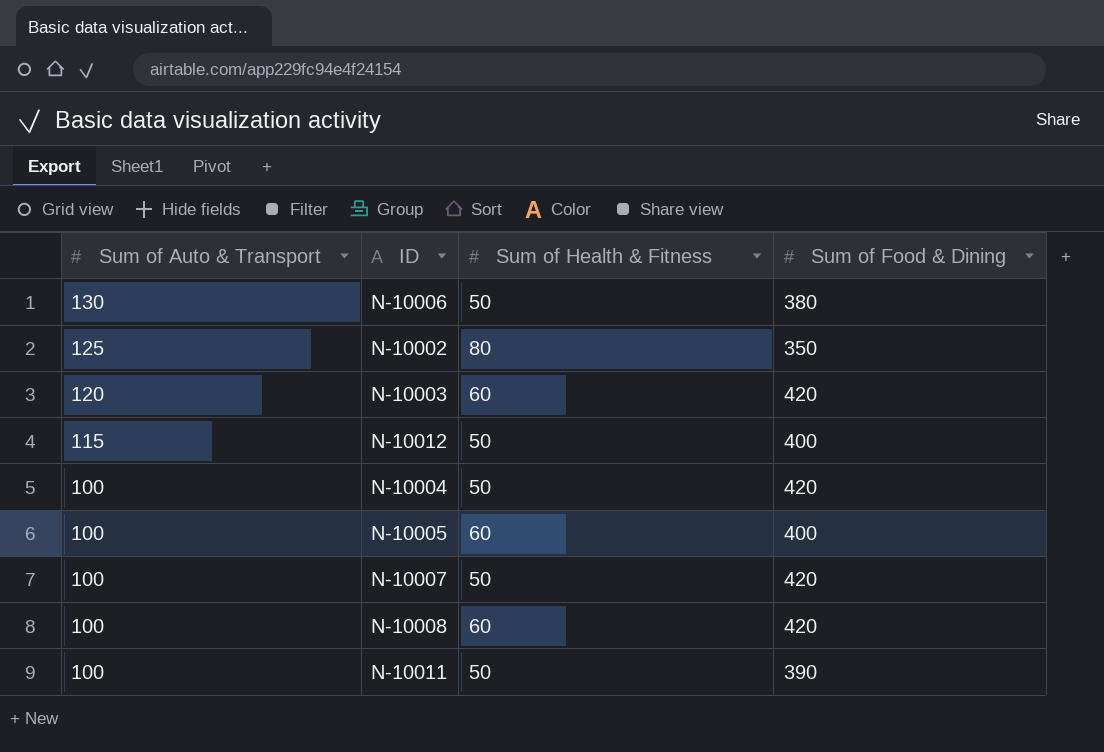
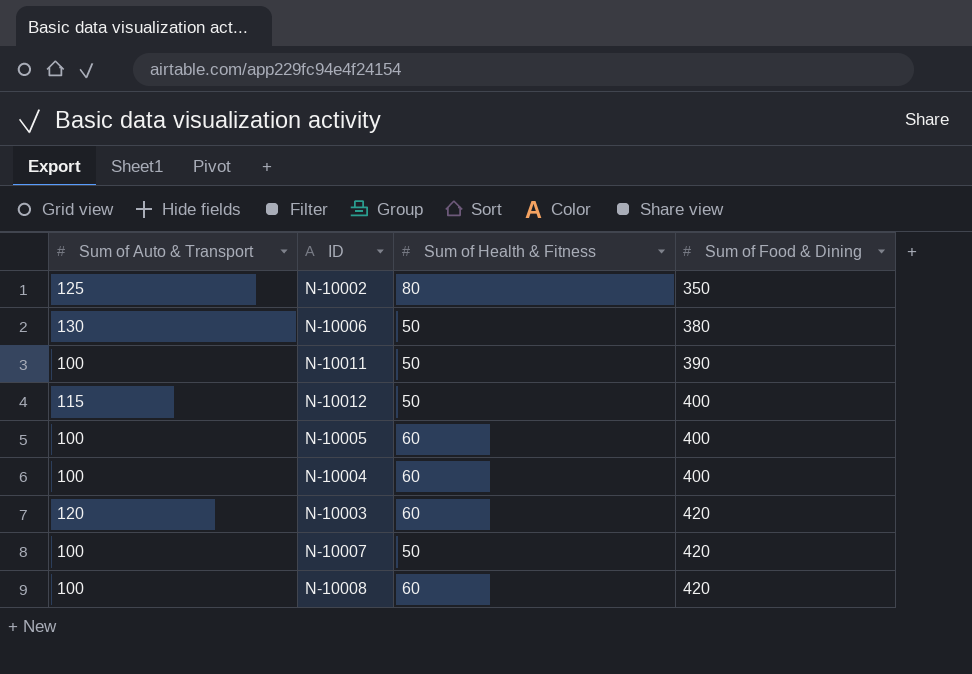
row order: Sum of Auto & Transport descending -> Sum of Food & Dining ascending
N-10004 | Sum of Health & Fitness: 50 -> 60
N-10004 | Sum of Food & Dining: 420 -> 400

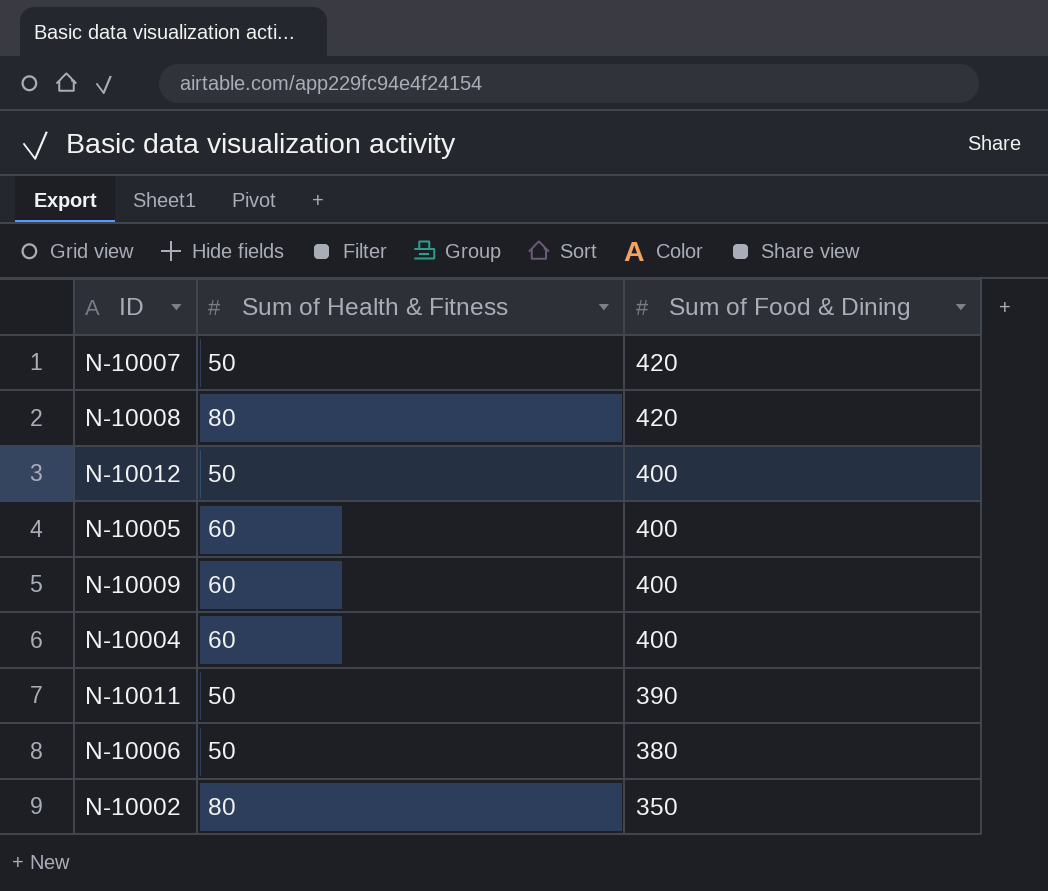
row order: Sum of Food & Dining ascending -> Sum of Food & Dining descending
column Sum of Auto & Transport | position: 1 -> none
row N-10003: 120 | 60 | 420 -> none
N-10008 | Sum of Health & Fitness: 60 -> 80
row N-10009: none -> 60 | 400

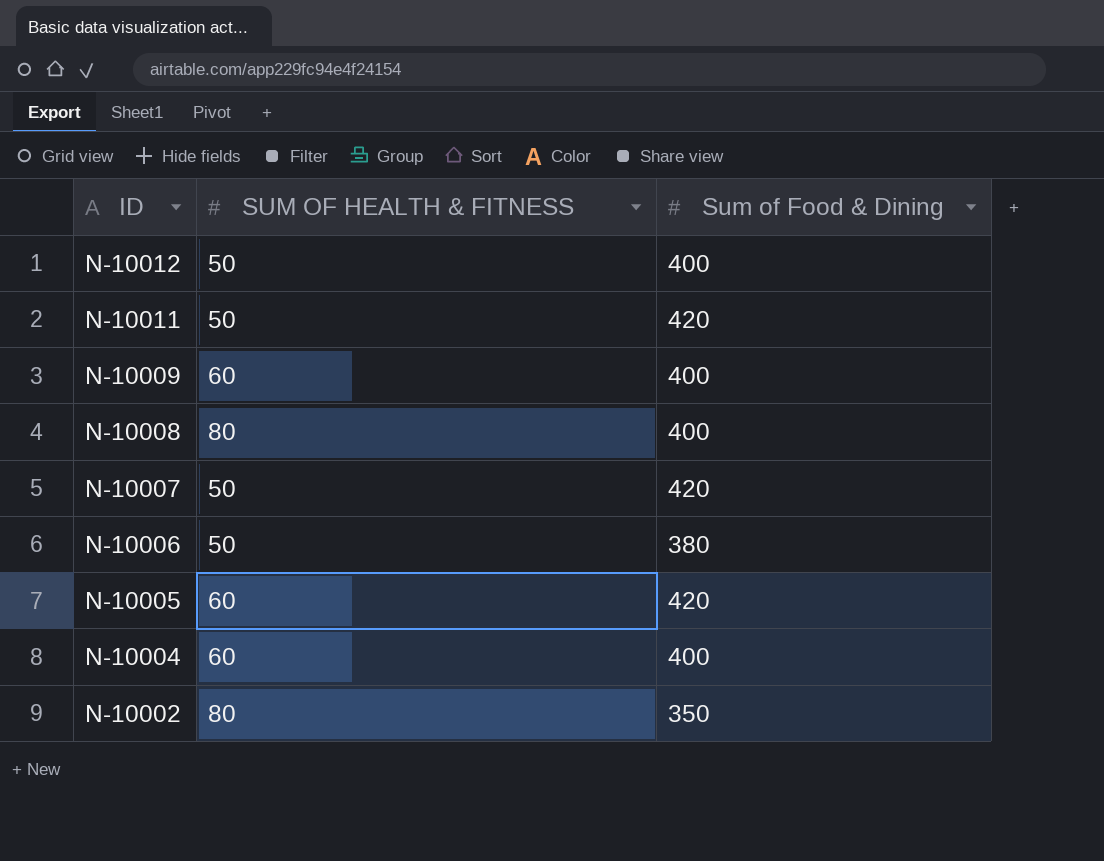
row order: Sum of Food & Dining descending -> ID descending
column name: Sum of Health & Fitness -> SUM OF HEALTH & FITNESS
N-10011 | Sum of Food & Dining: 390 -> 420
N-10008 | Sum of Food & Dining: 420 -> 400
N-10005 | Sum of Food & Dining: 400 -> 420

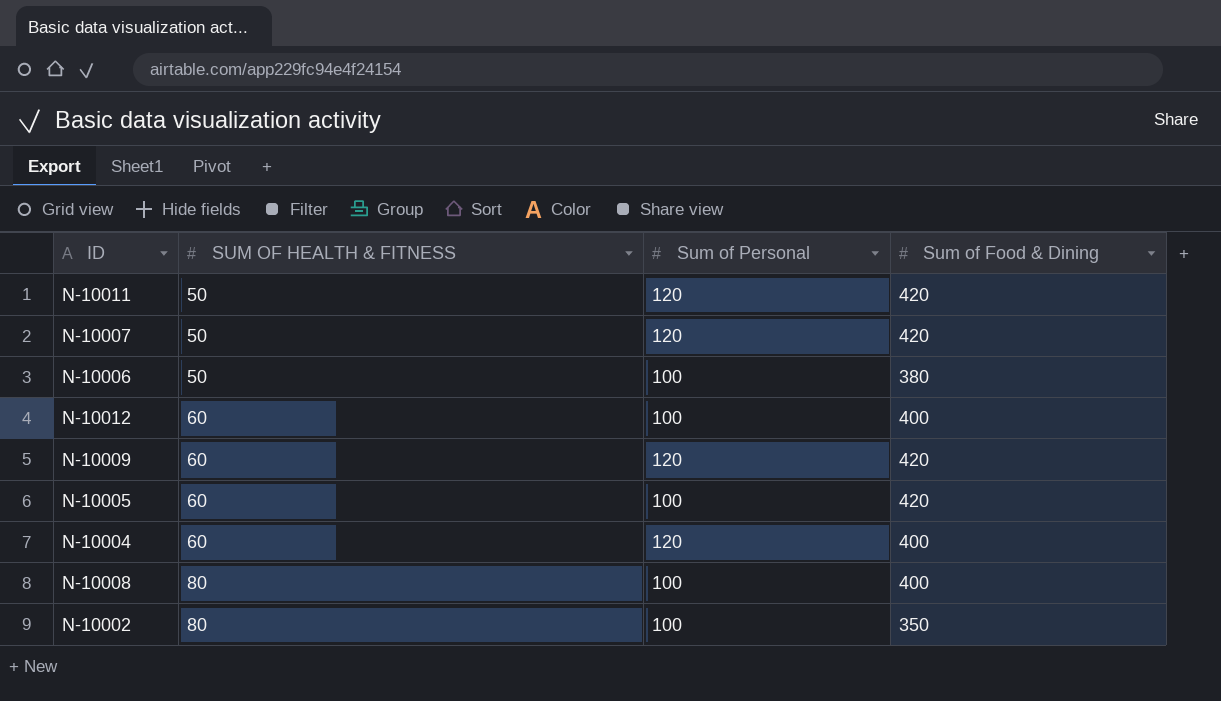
row order: ID descending -> SUM OF HEALTH & FITNESS ascending
column Sum of Personal | position: none -> 3
N-10012 | SUM OF HEALTH & FITNESS: 50 -> 60
N-10009 | Sum of Food & Dining: 400 -> 420

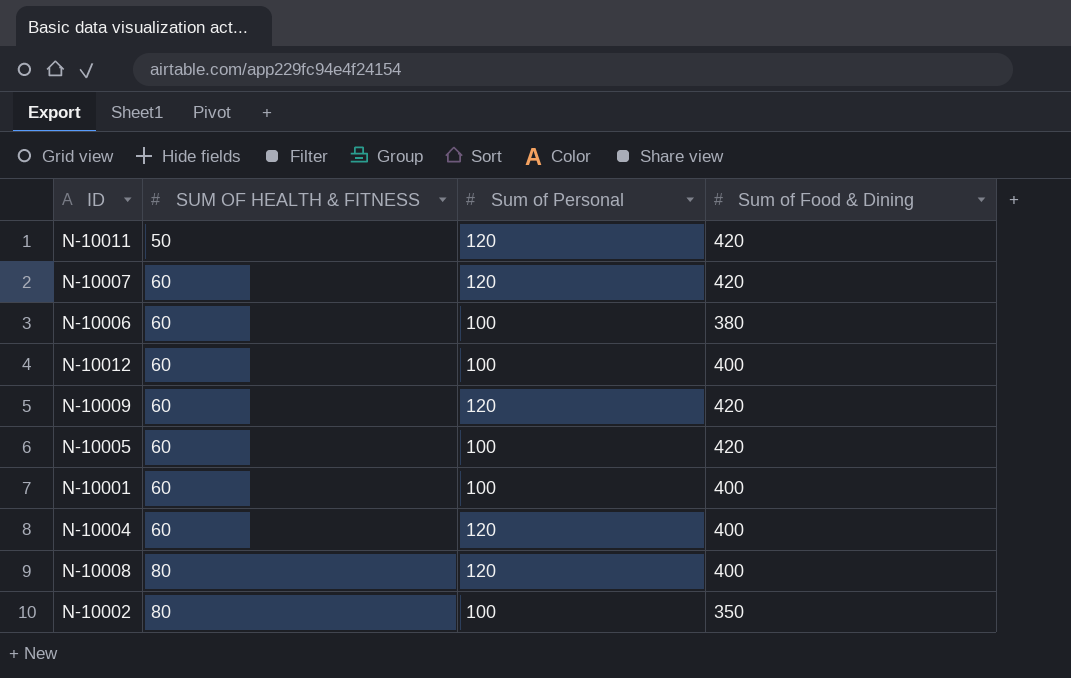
N-10007 | SUM OF HEALTH & FITNESS: 50 -> 60
N-10006 | SUM OF HEALTH & FITNESS: 50 -> 60
row N-10001: none -> 60 | 100 | 400
N-10008 | Sum of Personal: 100 -> 120

